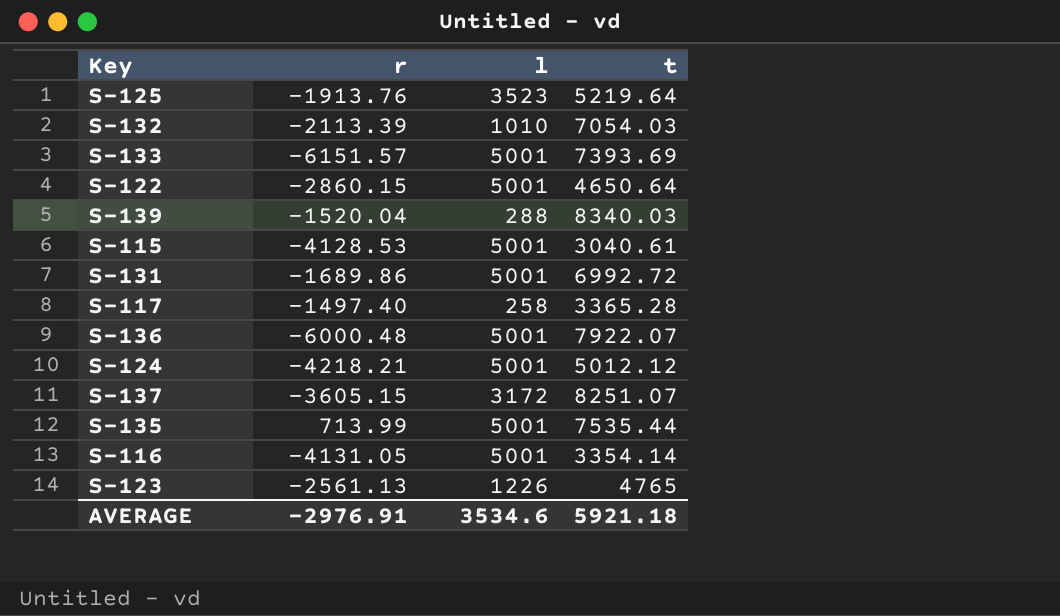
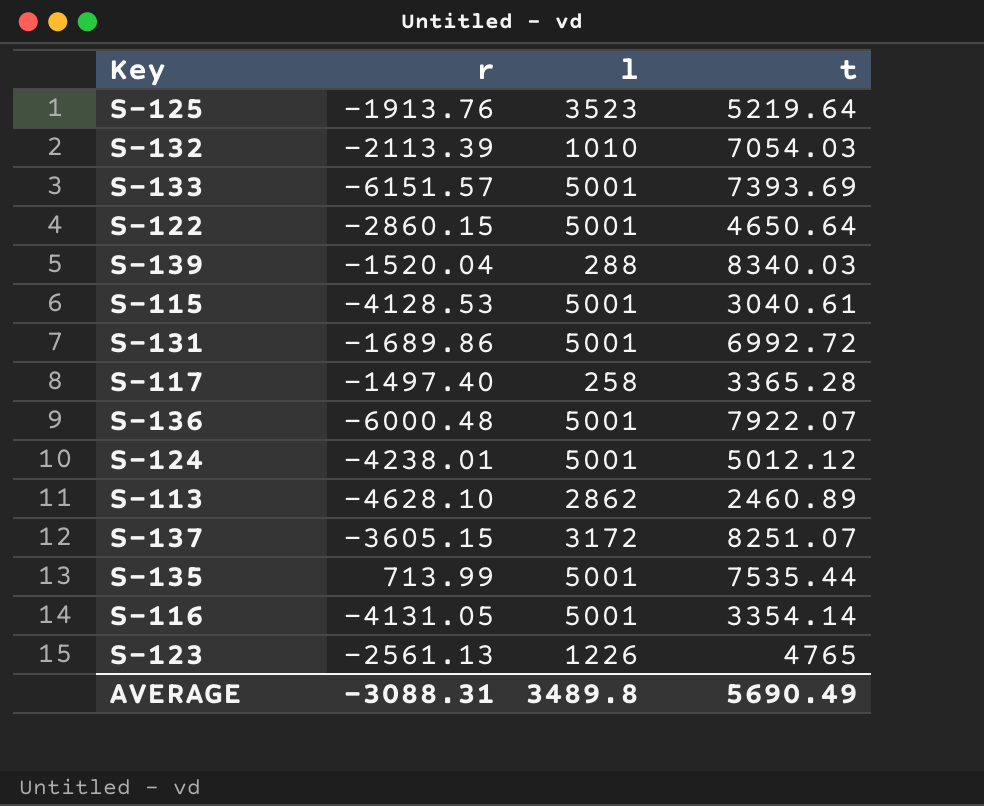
S-124 | r: -4218.21 -> -4238.01
row S-113: none -> -4628.10 | 2862 | 2460.89
AVERAGE | r: -2976.91 -> -3088.31
AVERAGE | l: 3534.6 -> 3489.8
AVERAGE | t: 5921.18 -> 5690.49

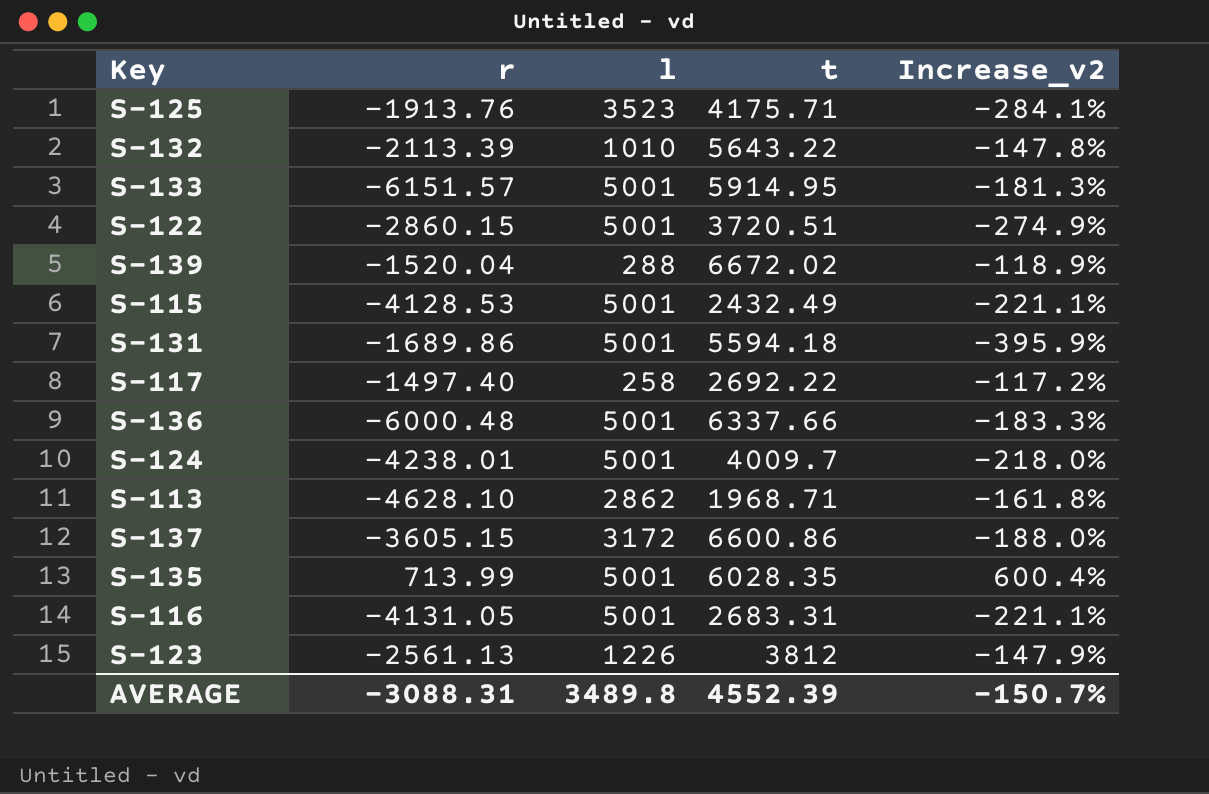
column Increase_v2 | formula: none -> ([l] - [r]) / [r]
S-125 | t: 5219.64 -> 4175.71
S-132 | t: 7054.03 -> 5643.22
S-133 | t: 7393.69 -> 5914.95
S-122 | t: 4650.64 -> 3720.51
S-139 | t: 8340.03 -> 6672.02
S-115 | t: 3040.61 -> 2432.49
S-131 | t: 6992.72 -> 5594.18
S-117 | t: 3365.28 -> 2692.22
S-136 | t: 7922.07 -> 6337.66
S-124 | t: 5012.12 -> 4009.7
S-113 | t: 2460.89 -> 1968.71
S-137 | t: 8251.07 -> 6600.86
S-135 | t: 7535.44 -> 6028.35
S-116 | t: 3354.14 -> 2683.31
S-123 | t: 4765 -> 3812
AVERAGE | t: 5690.49 -> 4552.39

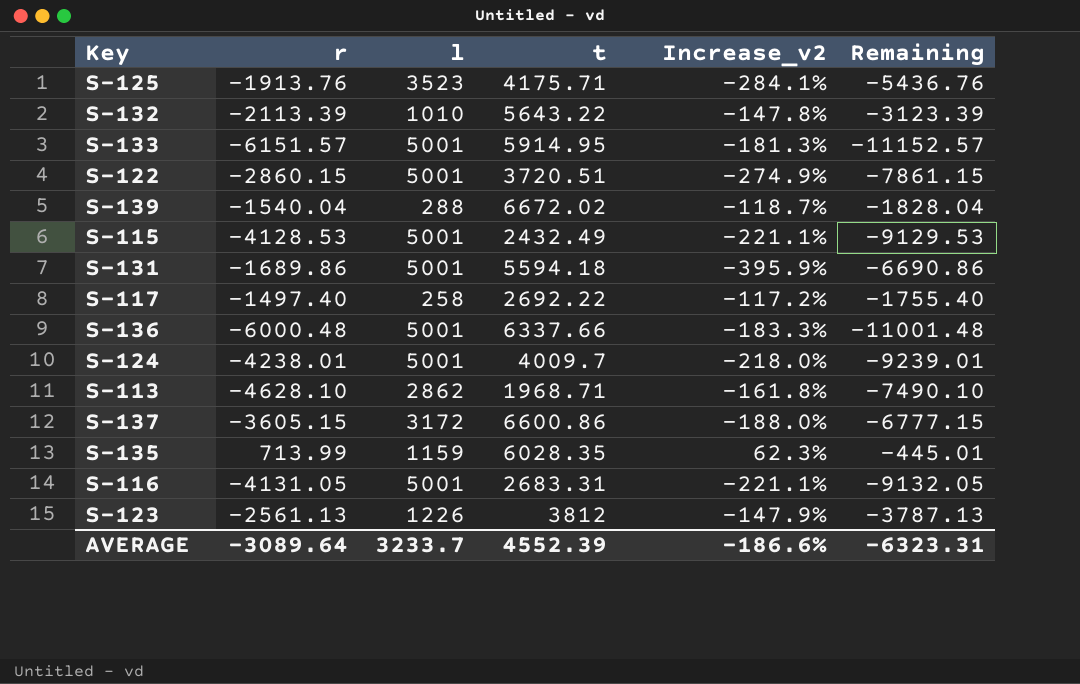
column Remaining | formula: none -> [r] - [l]
S-139 | r: -1520.04 -> -1540.04
S-139 | Increase_v2: -118.9% -> -118.7%
S-135 | l: 5001 -> 1159
S-135 | Increase_v2: 600.4% -> 62.3%
AVERAGE | r: -3088.31 -> -3089.64
AVERAGE | l: 3489.8 -> 3233.7
AVERAGE | Increase_v2: -150.7% -> -186.6%

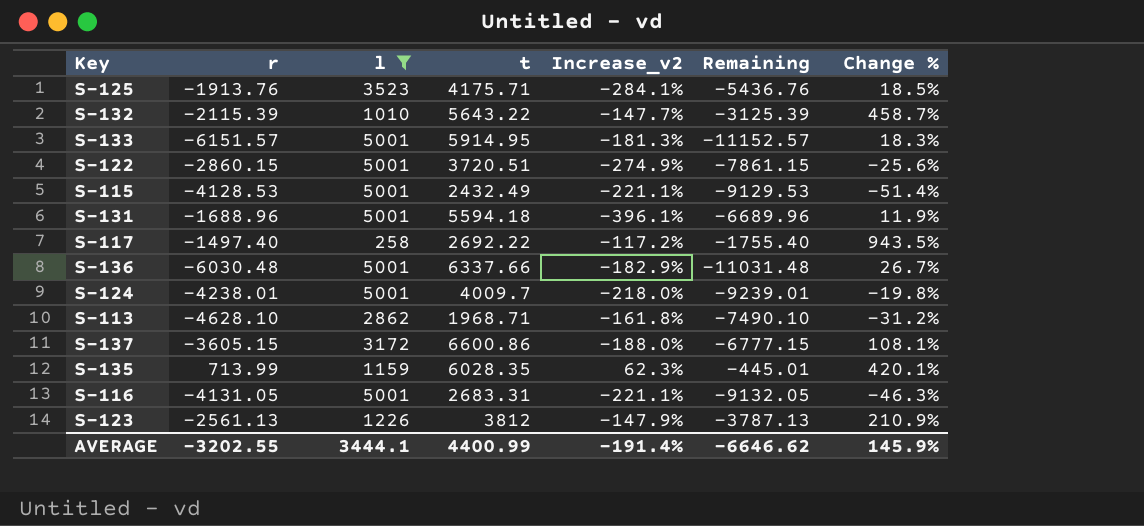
filter: none -> l != 288
column Change % | formula: none -> ([t] - [l]) / [l]
S-132 | r: -2113.39 -> -2115.39
S-132 | Increase_v2: -147.8% -> -147.7%
S-132 | Remaining: -3123.39 -> -3125.39
S-131 | r: -1689.86 -> -1688.96
S-131 | Increase_v2: -395.9% -> -396.1%
S-131 | Remaining: -6690.86 -> -6689.96
S-136 | r: -6000.48 -> -6030.48
S-136 | Increase_v2: -183.3% -> -182.9%
S-136 | Remaining: -11001.48 -> -11031.48
AVERAGE | r: -3089.64 -> -3202.55
AVERAGE | l: 3233.7 -> 3444.1
AVERAGE | t: 4552.39 -> 4400.99
AVERAGE | Increase_v2: -186.6% -> -191.4%
AVERAGE | Remaining: -6323.31 -> -6646.62

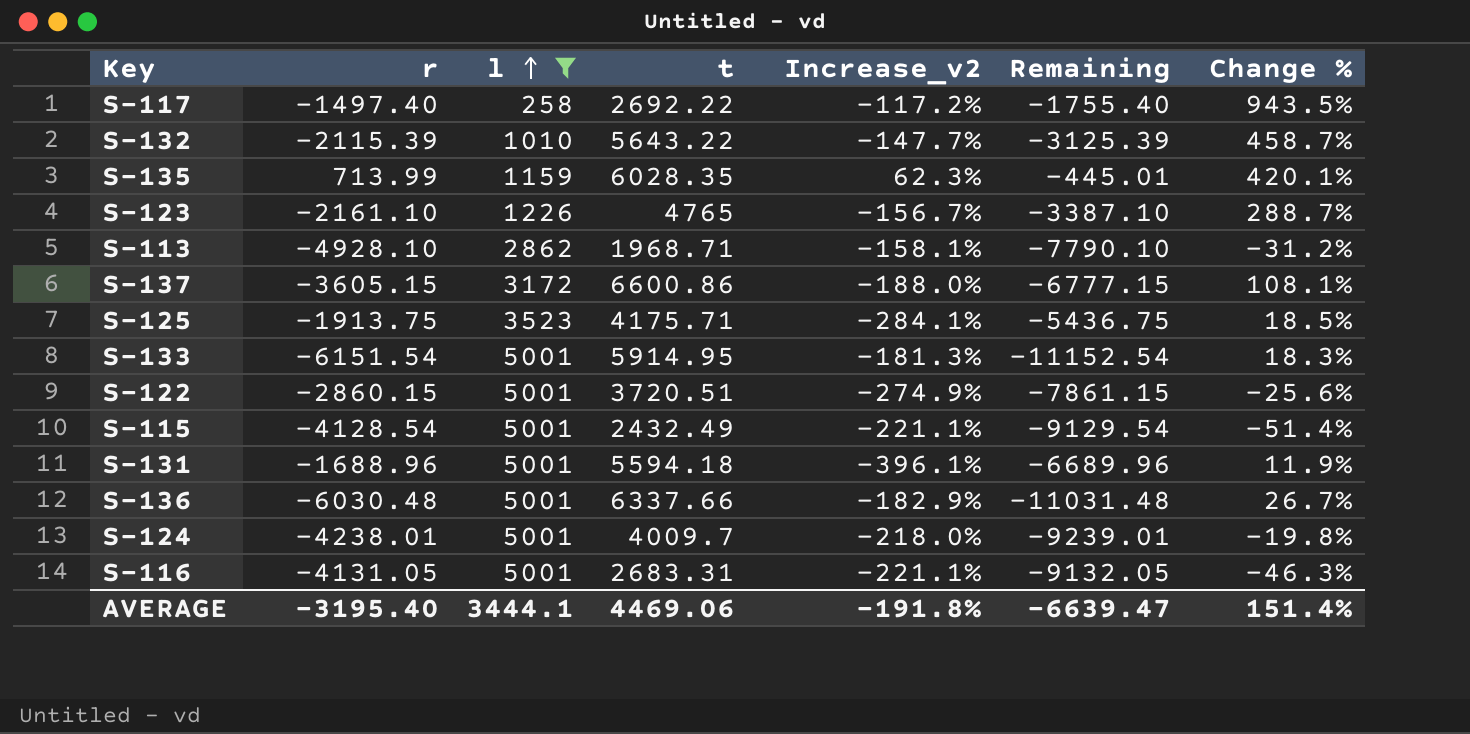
row order: none -> l ascending
S-123 | r: -2561.13 -> -2161.10
S-123 | t: 3812 -> 4765
S-123 | Increase_v2: -147.9% -> -156.7%
S-123 | Remaining: -3787.13 -> -3387.10
S-123 | Change %: 210.9% -> 288.7%
S-113 | r: -4628.10 -> -4928.10
S-113 | Increase_v2: -161.8% -> -158.1%
S-113 | Remaining: -7490.10 -> -7790.10
S-125 | r: -1913.76 -> -1913.75
S-125 | Remaining: -5436.76 -> -5436.75
S-133 | r: -6151.57 -> -6151.54
S-133 | Remaining: -11152.57 -> -11152.54
S-115 | r: -4128.53 -> -4128.54
S-115 | Remaining: -9129.53 -> -9129.54
AVERAGE | r: -3202.55 -> -3195.40
AVERAGE | t: 4400.99 -> 4469.06
AVERAGE | Increase_v2: -191.4% -> -191.8%
AVERAGE | Remaining: -6646.62 -> -6639.47
AVERAGE | Change %: 145.9% -> 151.4%

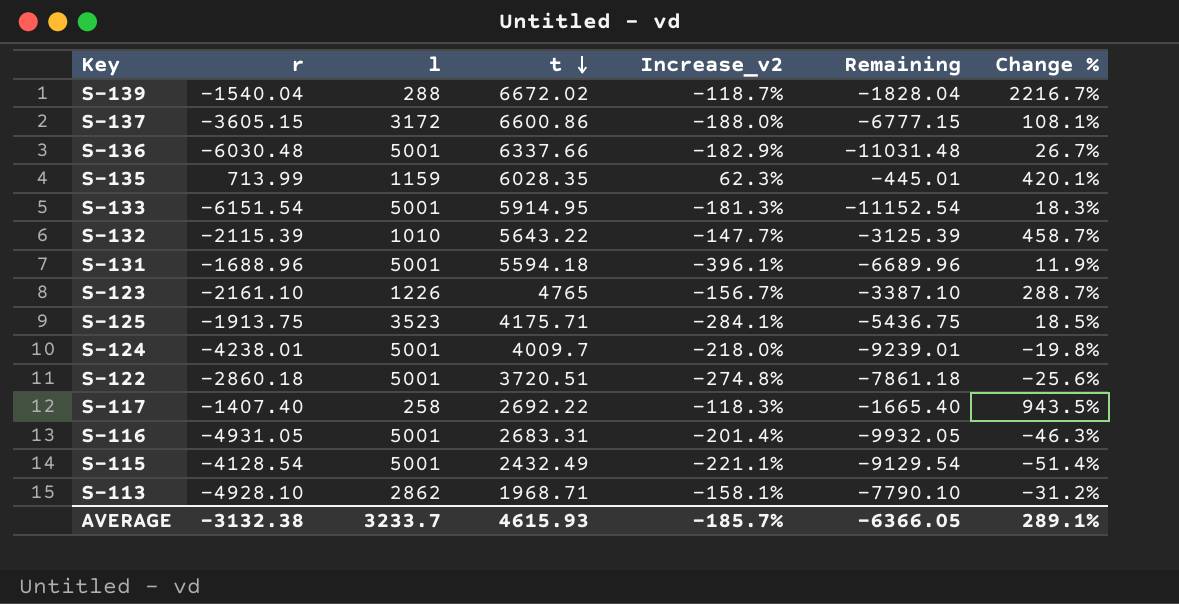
filter: l != 288 -> none
row order: l ascending -> t descending
S-122 | r: -2860.15 -> -2860.18
S-122 | Increase_v2: -274.9% -> -274.8%
S-122 | Remaining: -7861.15 -> -7861.18
S-117 | r: -1497.40 -> -1407.40
S-117 | Increase_v2: -117.2% -> -118.3%
S-117 | Remaining: -1755.40 -> -1665.40
S-116 | r: -4131.05 -> -4931.05
S-116 | Increase_v2: -221.1% -> -201.4%
S-116 | Remaining: -9132.05 -> -9932.05
AVERAGE | r: -3195.40 -> -3132.38
AVERAGE | l: 3444.1 -> 3233.7
AVERAGE | t: 4469.06 -> 4615.93
AVERAGE | Increase_v2: -191.8% -> -185.7%
AVERAGE | Remaining: -6639.47 -> -6366.05
AVERAGE | Change %: 151.4% -> 289.1%

